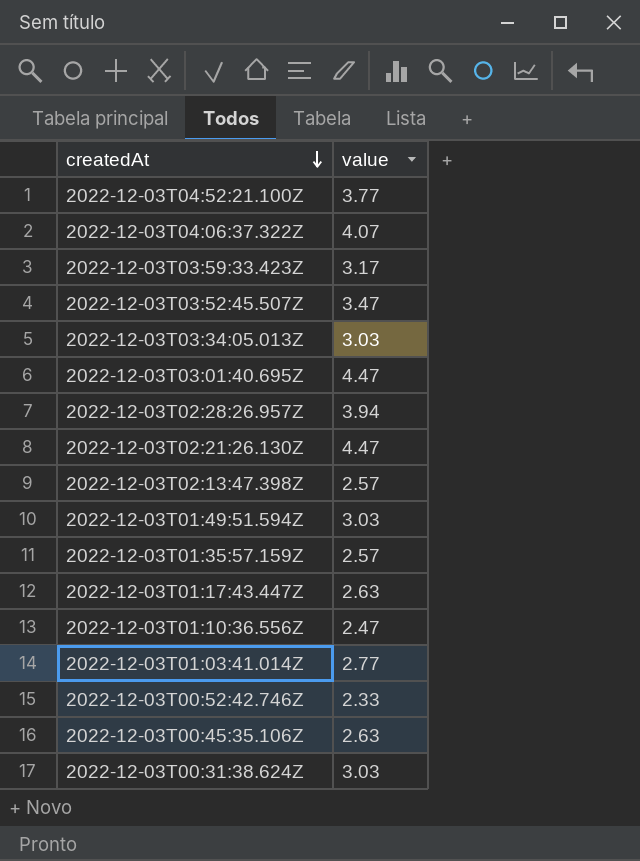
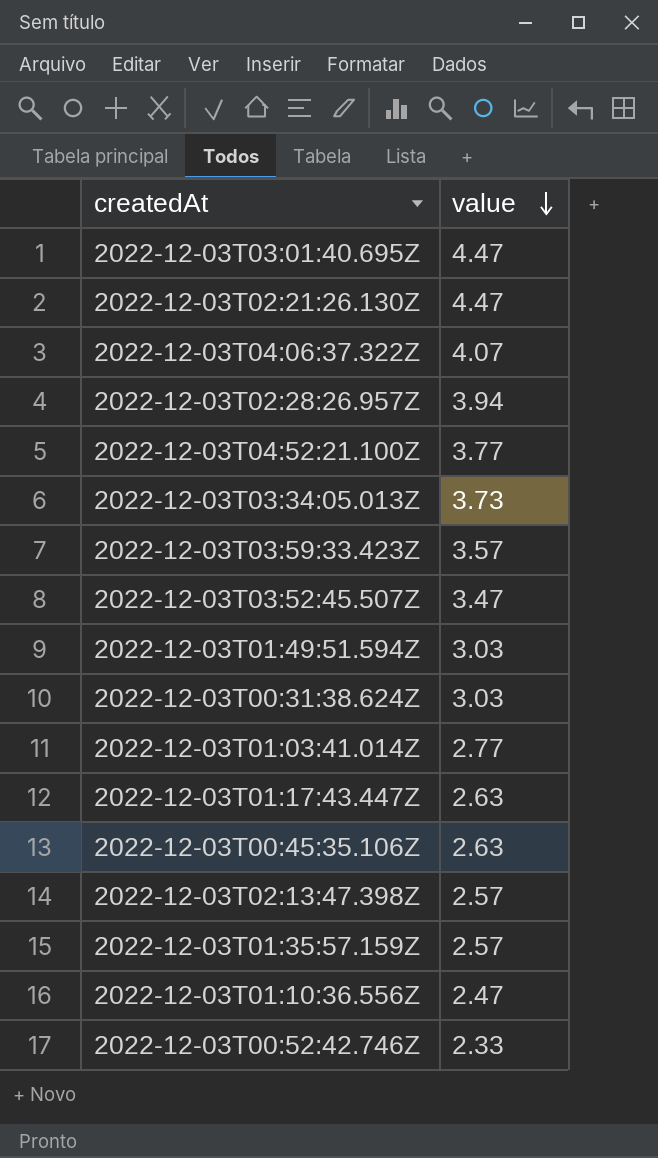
row order: createdAt descending -> value descending
2022-12-03T03:34:05.013Z | value: 3.03 -> 3.73
2022-12-03T03:59:33.423Z | value: 3.17 -> 3.57

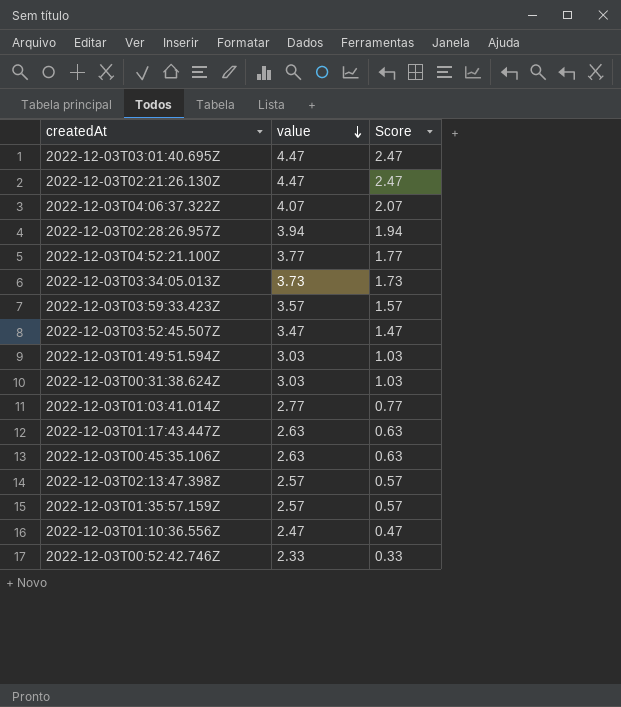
column Score | formula: none -> [value] - 2

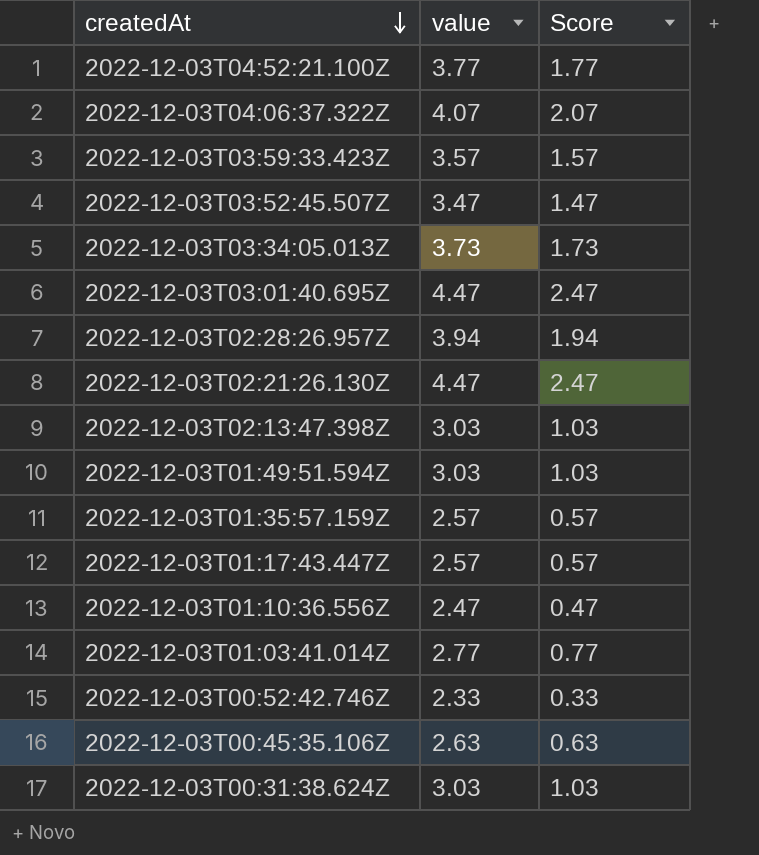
row order: value descending -> createdAt descending
2022-12-03T02:13:47.398Z | value: 2.57 -> 3.03
2022-12-03T02:13:47.398Z | Score: 0.57 -> 1.03
2022-12-03T01:17:43.447Z | value: 2.63 -> 2.57
2022-12-03T01:17:43.447Z | Score: 0.63 -> 0.57

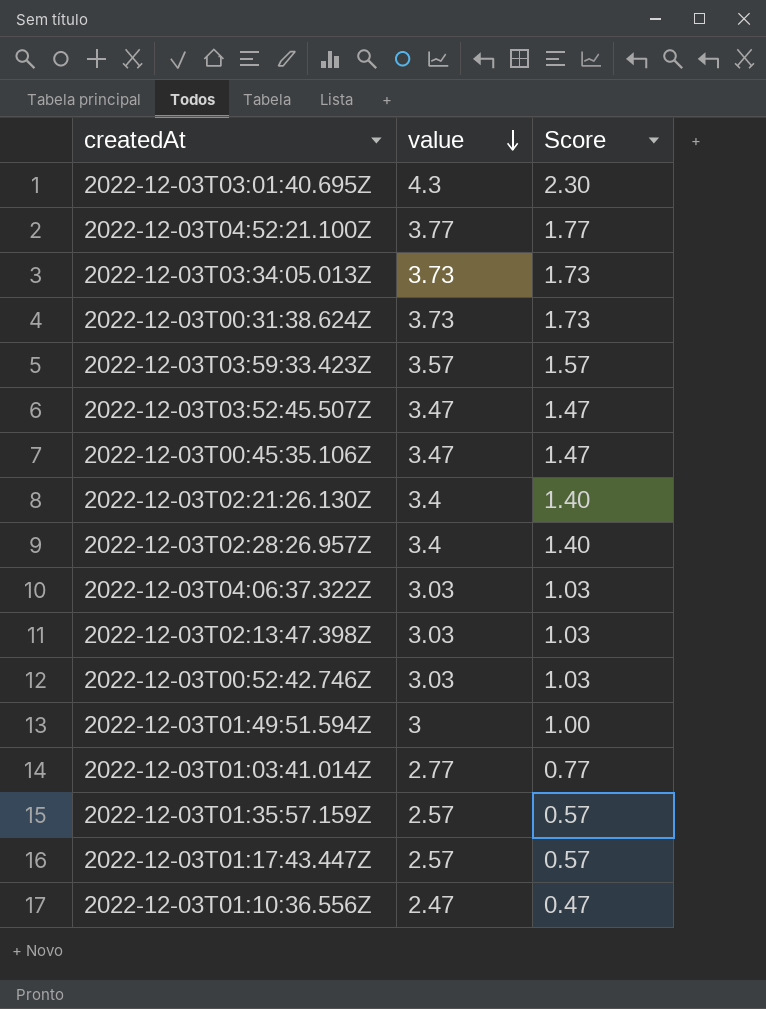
row order: createdAt descending -> value descending
2022-12-03T03:01:40.695Z | value: 4.47 -> 4.3
2022-12-03T03:01:40.695Z | Score: 2.47 -> 2.30
2022-12-03T00:31:38.624Z | value: 3.03 -> 3.73
2022-12-03T00:31:38.624Z | Score: 1.03 -> 1.73
2022-12-03T00:45:35.106Z | value: 2.63 -> 3.47
2022-12-03T00:45:35.106Z | Score: 0.63 -> 1.47
2022-12-03T02:21:26.130Z | value: 4.47 -> 3.4
2022-12-03T02:21:26.130Z | Score: 2.47 -> 1.40
2022-12-03T02:28:26.957Z | value: 3.94 -> 3.4
2022-12-03T02:28:26.957Z | Score: 1.94 -> 1.40
2022-12-03T04:06:37.322Z | value: 4.07 -> 3.03
2022-12-03T04:06:37.322Z | Score: 2.07 -> 1.03
2022-12-03T00:52:42.746Z | value: 2.33 -> 3.03
2022-12-03T00:52:42.746Z | Score: 0.33 -> 1.03
2022-12-03T01:49:51.594Z | value: 3.03 -> 3
2022-12-03T01:49:51.594Z | Score: 1.03 -> 1.00

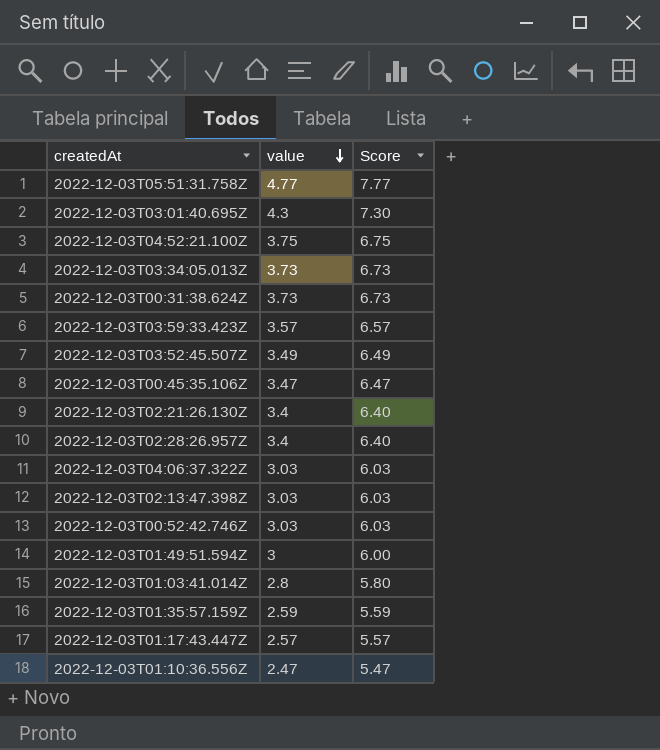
column Score | formula: [value] - 2 -> [value] + 3
row 2022-12-03T05:51:31.758Z: none -> 4.77 | 7.77
2022-12-03T04:52:21.100Z | value: 3.77 -> 3.75
2022-12-03T03:52:45.507Z | value: 3.47 -> 3.49
2022-12-03T01:03:41.014Z | value: 2.77 -> 2.8
2022-12-03T01:35:57.159Z | value: 2.57 -> 2.59

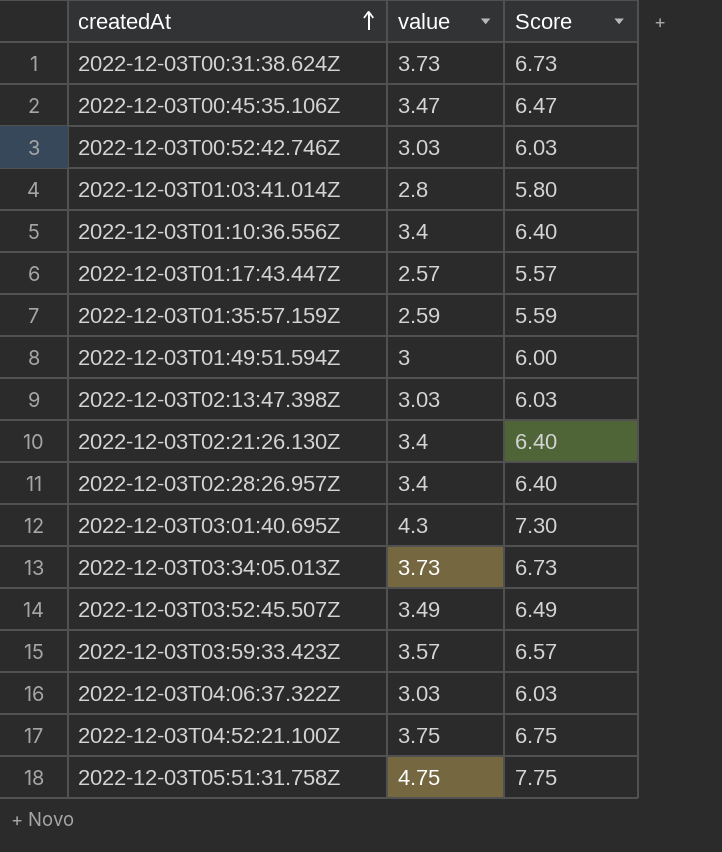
row order: value descending -> createdAt ascending
2022-12-03T01:10:36.556Z | value: 2.47 -> 3.4
2022-12-03T01:10:36.556Z | Score: 5.47 -> 6.40
2022-12-03T05:51:31.758Z | value: 4.77 -> 4.75
2022-12-03T05:51:31.758Z | Score: 7.77 -> 7.75

